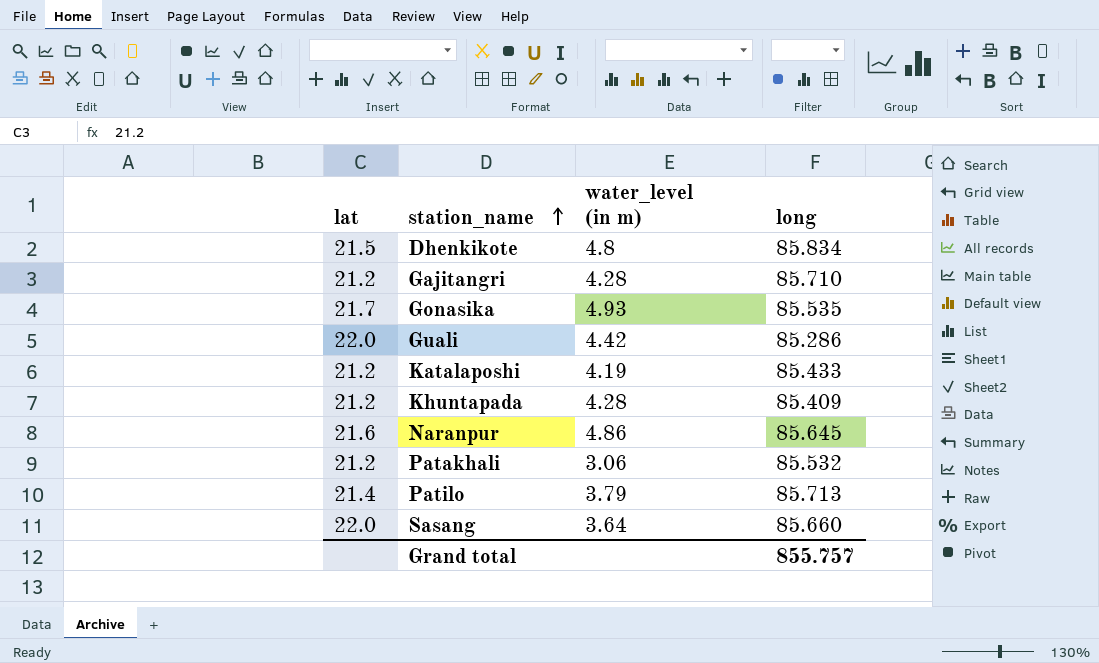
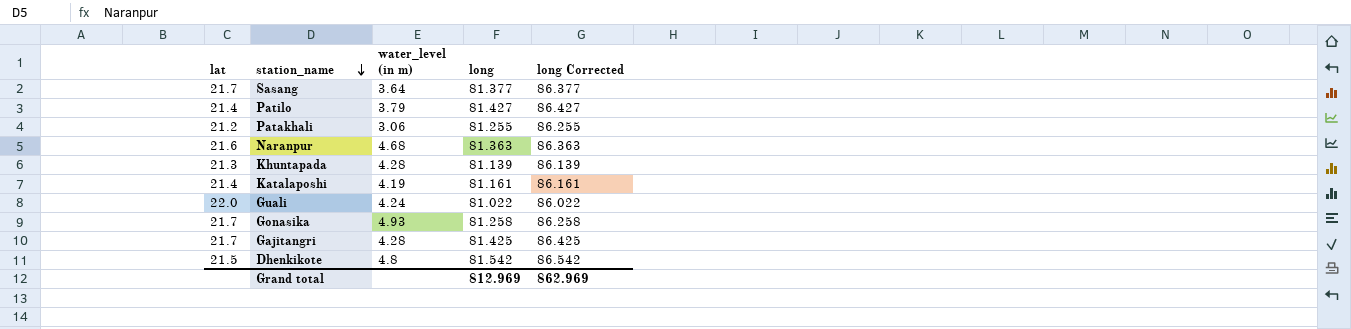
row order: station_name ascending -> station_name descending
column long Corrected | formula: none -> [long] + 5
Sasang | lat: 22.0 -> 21.7
Sasang | long: 85.660 -> 81.377
Patilo | long: 85.713 -> 81.427
Patakhali | long: 85.532 -> 81.255
Naranpur | water_level (in m): 4.86 -> 4.68
Naranpur | long: 85.645 -> 81.363
Khuntapada | lat: 21.2 -> 21.3
Khuntapada | long: 85.409 -> 81.139
Katalaposhi | lat: 21.2 -> 21.4
Katalaposhi | long: 85.433 -> 81.161
Guali | water_level (in m): 4.42 -> 4.24
Guali | long: 85.286 -> 81.022
Gonasika | long: 85.535 -> 81.258
Gajitangri | lat: 21.2 -> 21.7
Gajitangri | long: 85.710 -> 81.425
Dhenkikote | long: 85.834 -> 81.542
Grand total | long: 855.757 -> 812.969

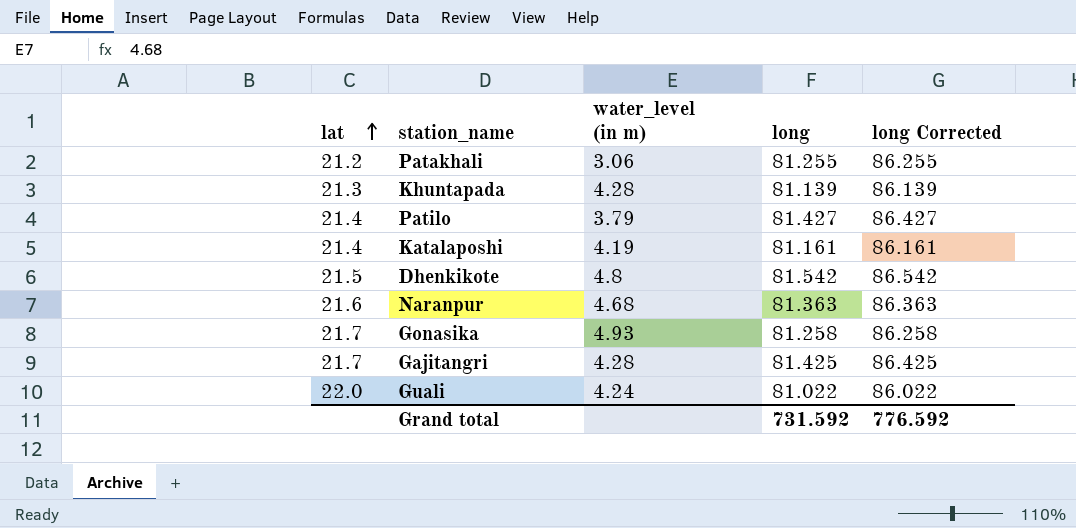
row order: station_name descending -> lat ascending
row Sasang: 21.7 | 3.64 | 81.377 | 86.377 -> none
Grand total | long: 812.969 -> 731.592
Grand total | long Corrected: 862.969 -> 776.592

